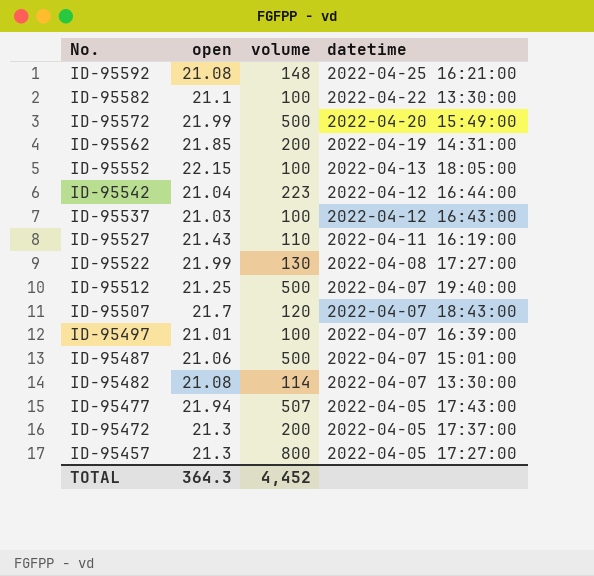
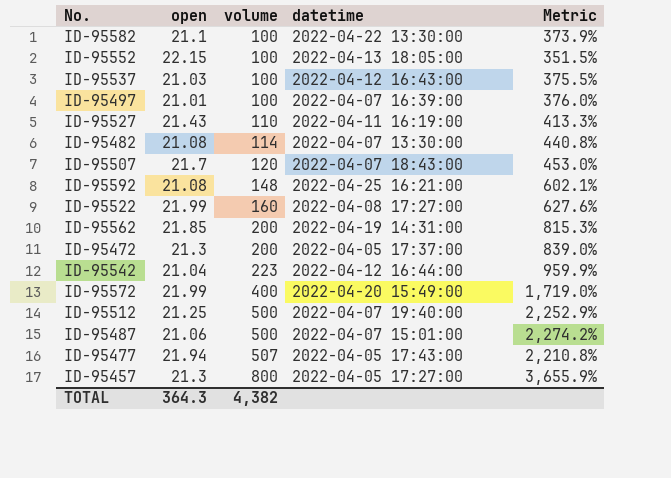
row order: No. descending -> volume ascending
column Metric | formula: none -> ([volume] - [open]) / [open]
ID-95522 | volume: 130 -> 160
ID-95572 | volume: 500 -> 400
TOTAL | volume: 4,452 -> 4,382

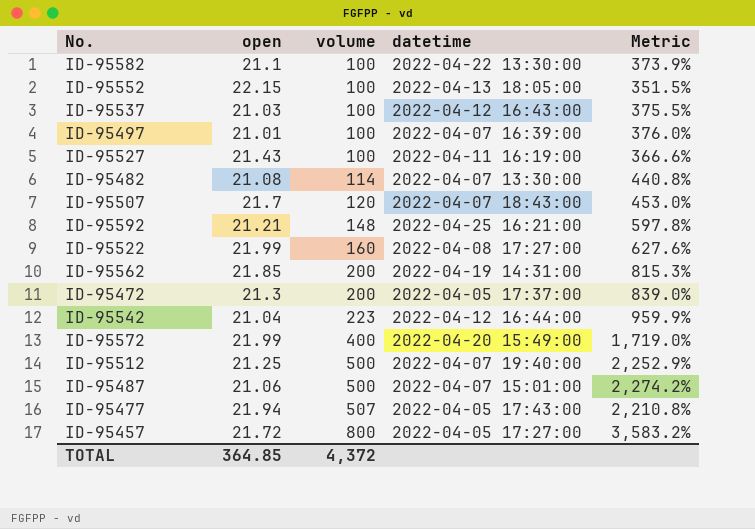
ID-95527 | volume: 110 -> 100
ID-95527 | Metric: 413.3% -> 366.6%
ID-95592 | open: 21.08 -> 21.21
ID-95592 | Metric: 602.1% -> 597.8%
ID-95457 | open: 21.3 -> 21.72
ID-95457 | Metric: 3,655.9% -> 3,583.2%
TOTAL | open: 364.3 -> 364.85
TOTAL | volume: 4,382 -> 4,372

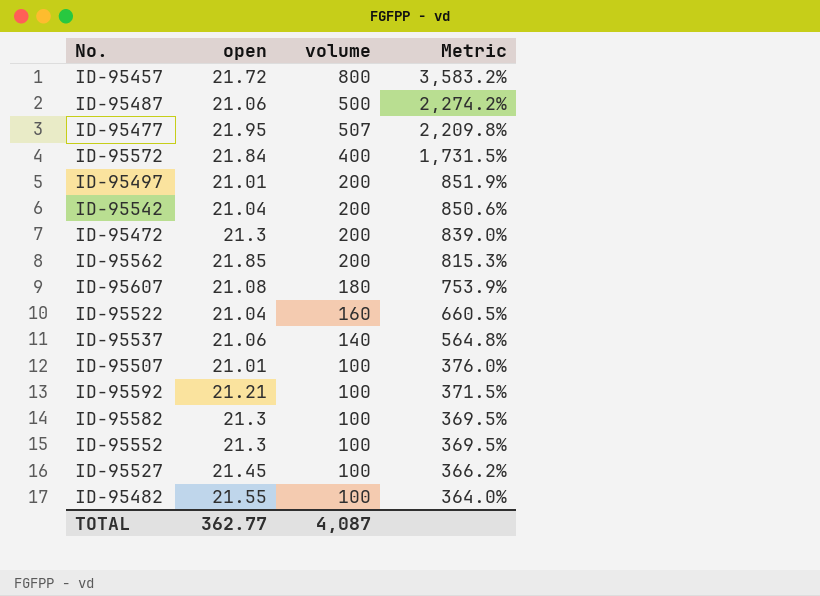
row order: volume ascending -> Metric descending
column datetime | position: 4 -> none
row ID-95512: 21.25 | 500 | 2022-04-07 19:40:00 | 2,252.9% -> none
ID-95477 | open: 21.94 -> 21.95
ID-95477 | Metric: 2,210.8% -> 2,209.8%
ID-95572 | open: 21.99 -> 21.84
ID-95572 | Metric: 1,719.0% -> 1,731.5%
ID-95497 | volume: 100 -> 200
ID-95497 | Metric: 376.0% -> 851.9%
ID-95542 | volume: 223 -> 200
ID-95542 | Metric: 959.9% -> 850.6%
row ID-95607: none -> 21.08 | 180 | 753.9%
ID-95522 | open: 21.99 -> 21.04
ID-95522 | Metric: 627.6% -> 660.5%
ID-95537 | open: 21.03 -> 21.06
ID-95537 | volume: 100 -> 140
ID-95537 | Metric: 375.5% -> 564.8%
ID-95507 | open: 21.7 -> 21.01
ID-95507 | volume: 120 -> 100
ID-95507 | Metric: 453.0% -> 376.0%
ID-95592 | volume: 148 -> 100
ID-95592 | Metric: 597.8% -> 371.5%
ID-95582 | open: 21.1 -> 21.3
ID-95582 | Metric: 373.9% -> 369.5%
ID-95552 | open: 22.15 -> 21.3
ID-95552 | Metric: 351.5% -> 369.5%
ID-95527 | open: 21.43 -> 21.45
ID-95527 | Metric: 366.6% -> 366.2%
ID-95482 | open: 21.08 -> 21.55
ID-95482 | volume: 114 -> 100
ID-95482 | Metric: 440.8% -> 364.0%
TOTAL | open: 364.85 -> 362.77
TOTAL | volume: 4,372 -> 4,087

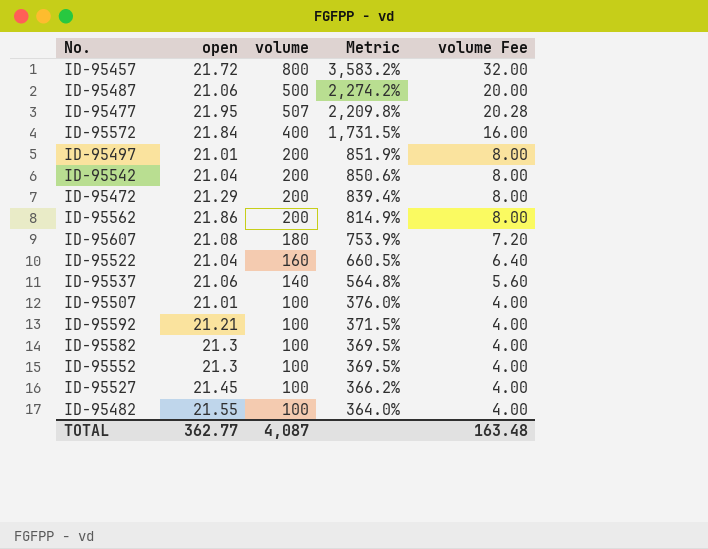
column volume Fee | formula: none -> [volume] * 0.04
ID-95472 | open: 21.3 -> 21.29
ID-95472 | Metric: 839.0% -> 839.4%
ID-95562 | open: 21.85 -> 21.86
ID-95562 | Metric: 815.3% -> 814.9%

